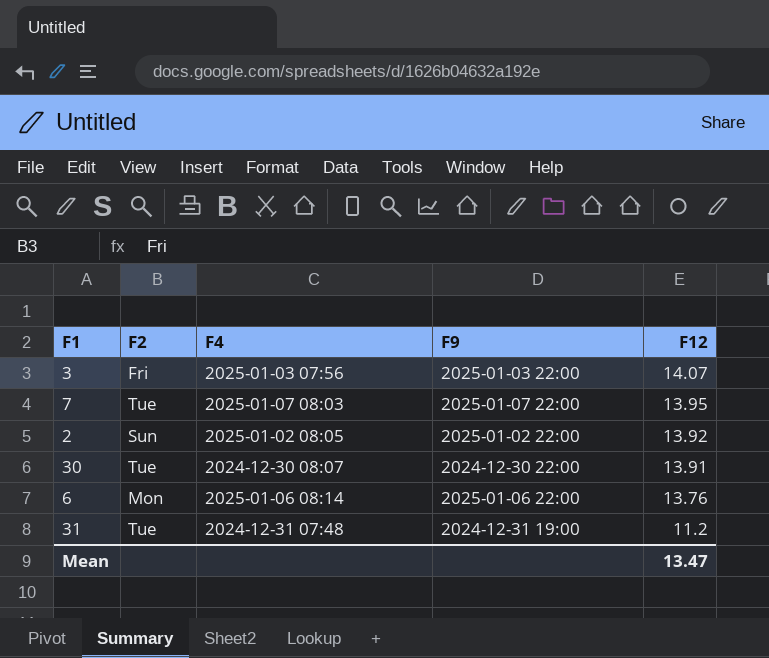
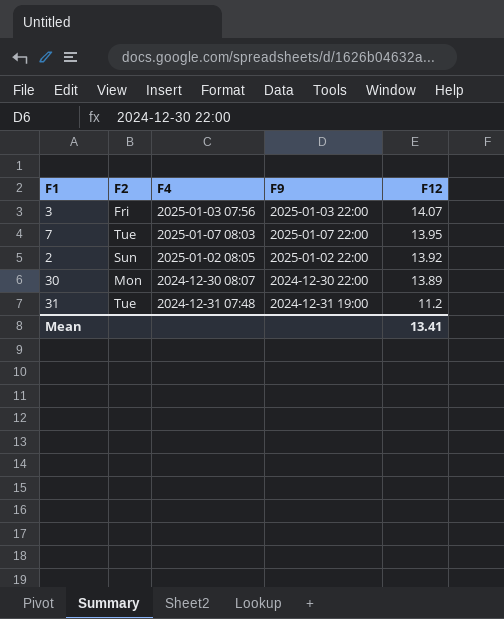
row 6: Mon | 2025-01-06 08:14 | 2025-01-06 22:00 | 13.76 -> none
30 | F2: Tue -> Mon
30 | F12: 13.91 -> 13.89
Mean | F12: 13.47 -> 13.41

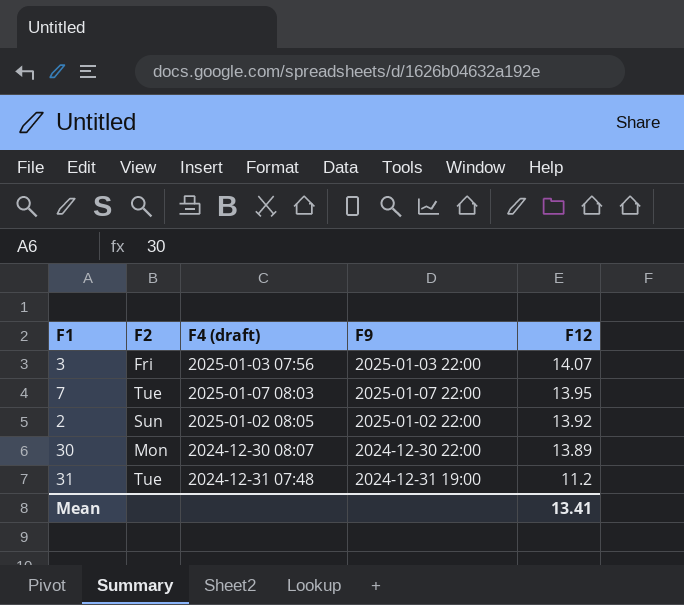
column name: F4 -> F4 (draft)

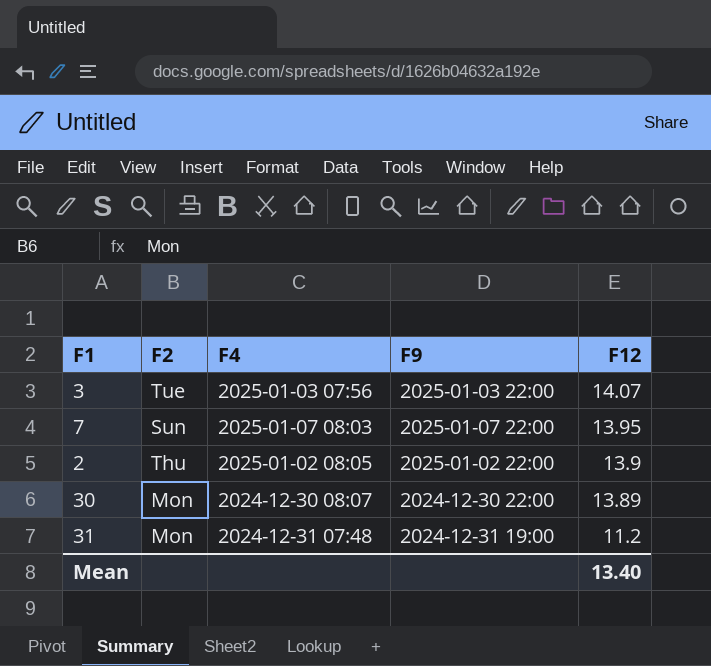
column name: F4 (draft) -> F4
3 | F2: Fri -> Tue
7 | F2: Tue -> Sun
2 | F2: Sun -> Thu
2 | F12: 13.92 -> 13.9
31 | F2: Tue -> Mon
Mean | F12: 13.41 -> 13.40

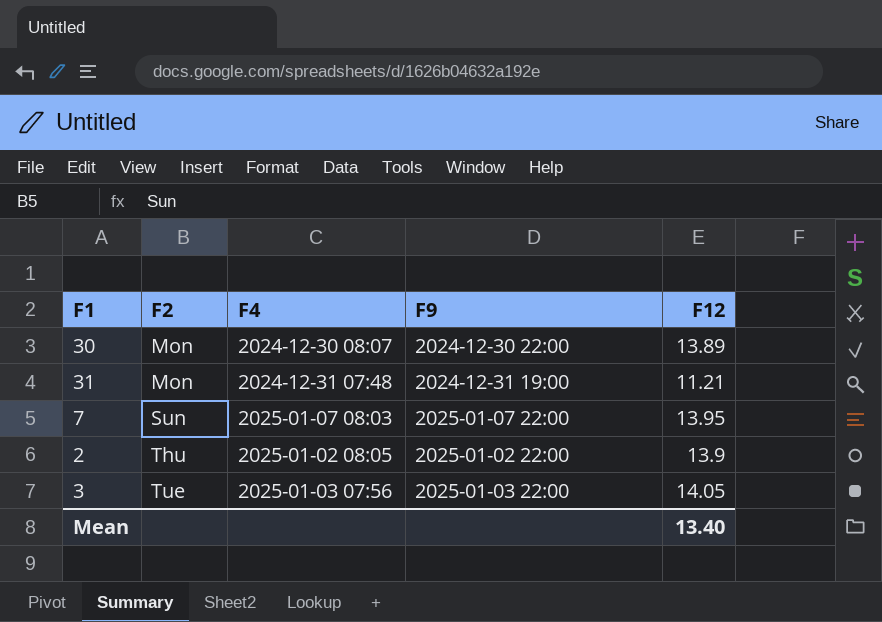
row order: F12 descending -> F2 ascending
31 | F12: 11.2 -> 11.21
3 | F12: 14.07 -> 14.05

